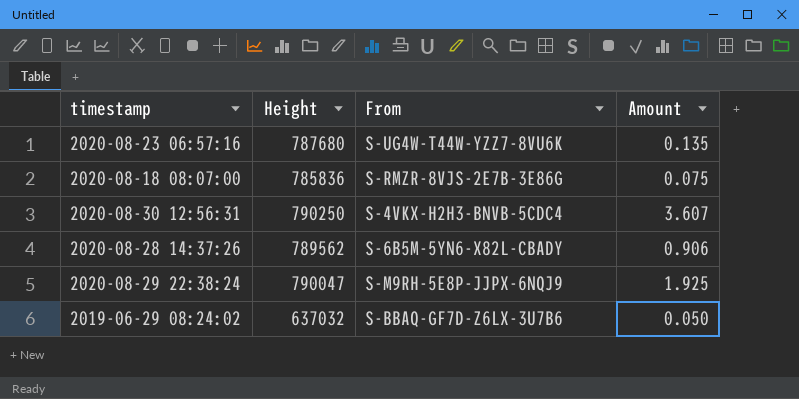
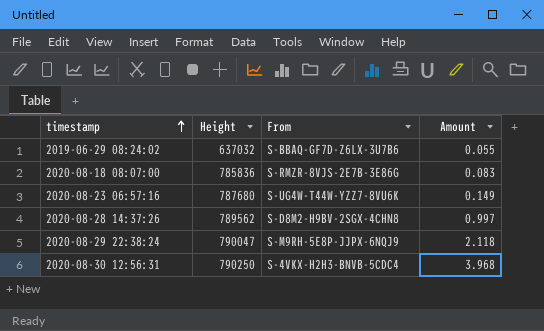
row order: none -> timestamp ascending
2019-06-29 08:24:02 | Amount: 0.050 -> 0.055
2020-08-18 08:07:00 | Amount: 0.075 -> 0.083
2020-08-23 06:57:16 | Amount: 0.135 -> 0.149
2020-08-28 14:37:26 | From: S-6B5M-5YN6-X82L-CBADY -> S-D8M2-H9BV-2SGX-4CHN8
2020-08-28 14:37:26 | Amount: 0.906 -> 0.997
2020-08-29 22:38:24 | Amount: 1.925 -> 2.118
2020-08-30 12:56:31 | Amount: 3.607 -> 3.968

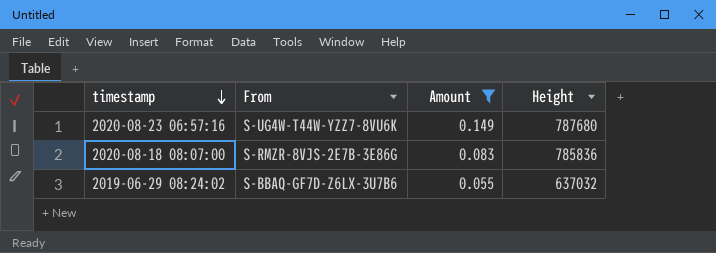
filter: none -> Amount <= 0.149
row order: timestamp ascending -> timestamp descending
column Height | position: 2 -> 4

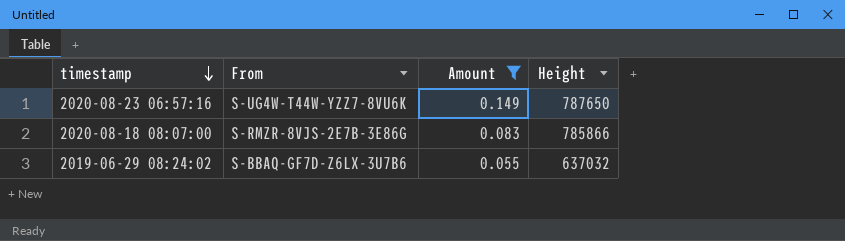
2020-08-23 06:57:16 | Height: 787680 -> 787650
2020-08-18 08:07:00 | Height: 785836 -> 785866

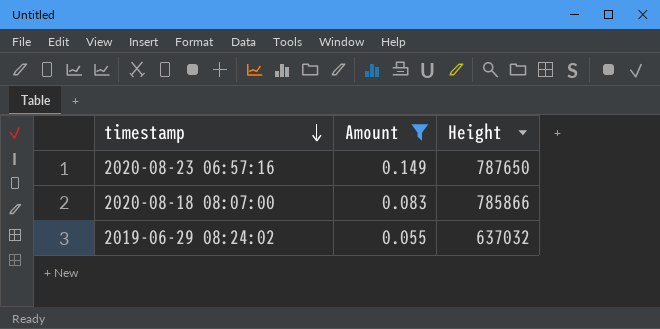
column From | position: 2 -> none

